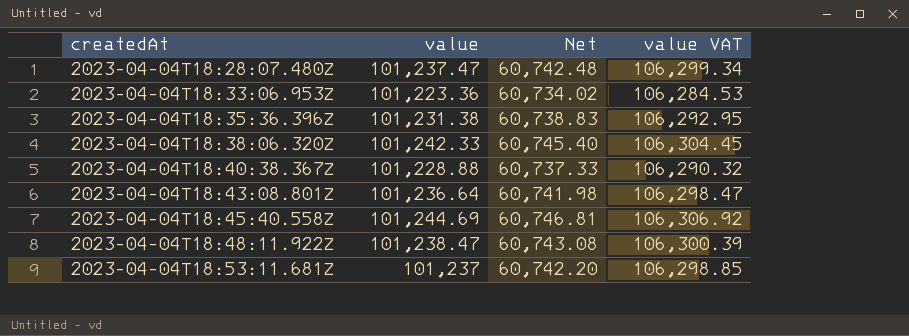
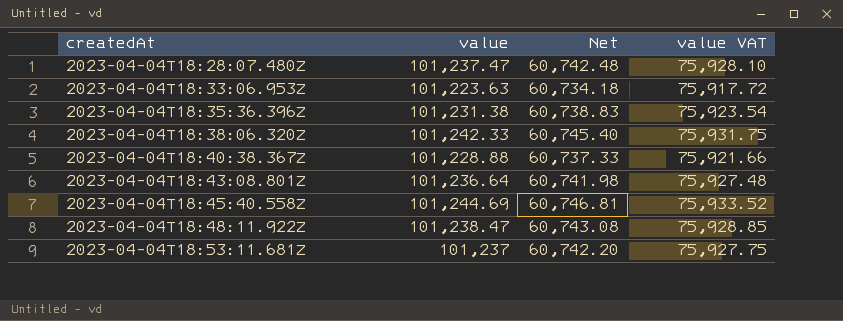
column value VAT | formula: [value] * 1.05 -> [value] * 0.75
2023-04-04T18:33:06.953Z | value: 101,223.36 -> 101,223.63
2023-04-04T18:33:06.953Z | Net: 60,734.02 -> 60,734.18

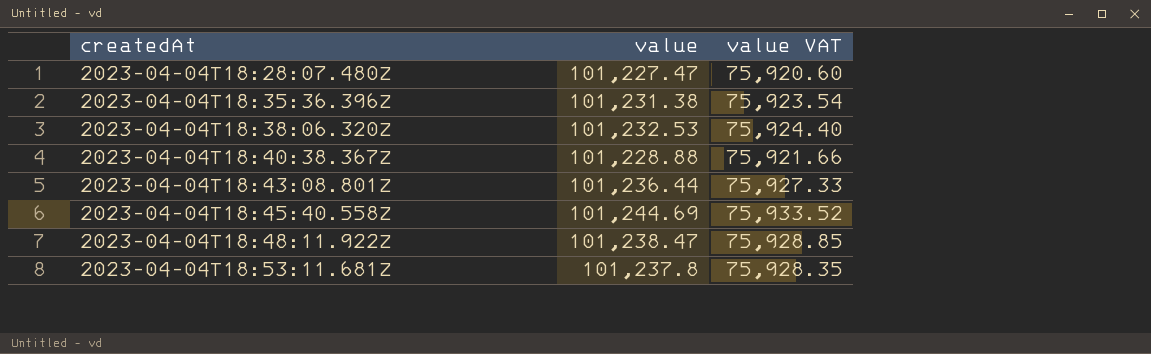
column Net | formula: [value] * 0.6 -> none
row 2023-04-04T18:33:06.953Z: 101,223.63 | 60,734.18 | 75,917.72 -> none
2023-04-04T18:28:07.480Z | value: 101,237.47 -> 101,227.47
2023-04-04T18:28:07.480Z | value VAT: 75,928.10 -> 75,920.60
2023-04-04T18:38:06.320Z | value: 101,242.33 -> 101,232.53
2023-04-04T18:38:06.320Z | value VAT: 75,931.75 -> 75,924.40
2023-04-04T18:43:08.801Z | value: 101,236.64 -> 101,236.44
2023-04-04T18:43:08.801Z | value VAT: 75,927.48 -> 75,927.33
2023-04-04T18:53:11.681Z | value: 101,237 -> 101,237.8
2023-04-04T18:53:11.681Z | value VAT: 75,927.75 -> 75,928.35

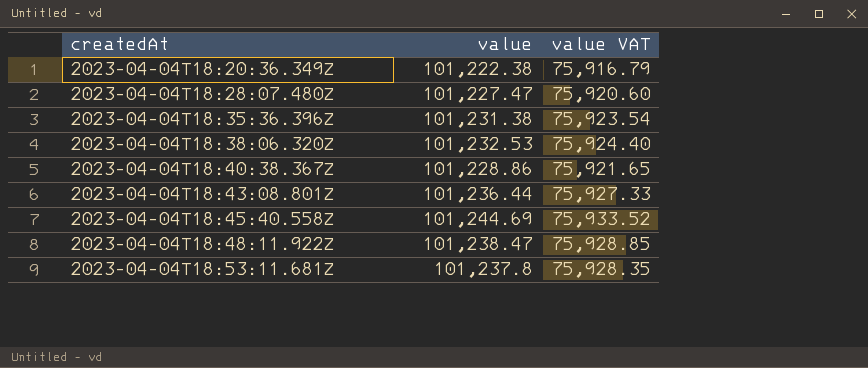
row 2023-04-04T18:20:36.349Z: none -> 101,222.38 | 75,916.79
2023-04-04T18:40:38.367Z | value: 101,228.88 -> 101,228.86
2023-04-04T18:40:38.367Z | value VAT: 75,921.66 -> 75,921.65

